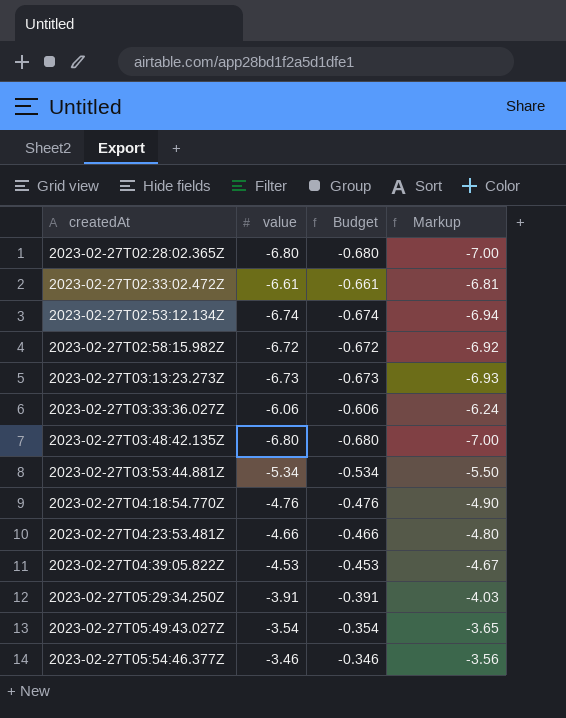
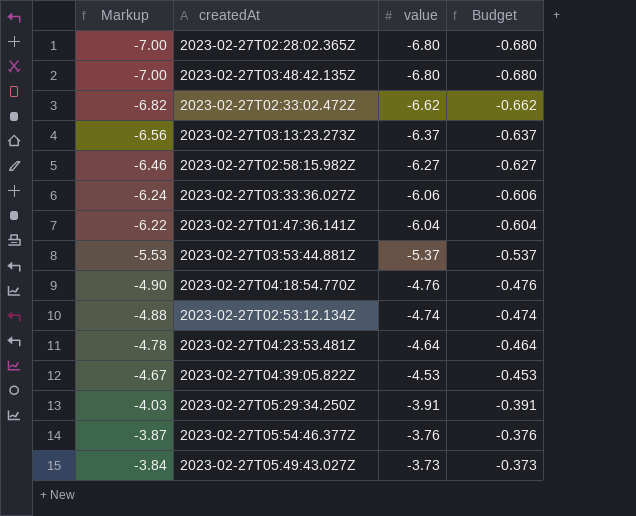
row order: createdAt ascending -> Markup ascending
column Markup | position: 4 -> 1
2023-02-27T02:33:02.472Z | Markup: -6.81 -> -6.82
2023-02-27T02:33:02.472Z | value: -6.61 -> -6.62
2023-02-27T02:33:02.472Z | Budget: -0.661 -> -0.662
2023-02-27T03:13:23.273Z | Markup: -6.93 -> -6.56
2023-02-27T03:13:23.273Z | value: -6.73 -> -6.37
2023-02-27T03:13:23.273Z | Budget: -0.673 -> -0.637
2023-02-27T02:58:15.982Z | Markup: -6.92 -> -6.46
2023-02-27T02:58:15.982Z | value: -6.72 -> -6.27
2023-02-27T02:58:15.982Z | Budget: -0.672 -> -0.627
row 2023-02-27T01:47:36.141Z: none -> -6.22 | -6.04 | -0.604
2023-02-27T03:53:44.881Z | Markup: -5.50 -> -5.53
2023-02-27T03:53:44.881Z | value: -5.34 -> -5.37
2023-02-27T03:53:44.881Z | Budget: -0.534 -> -0.537
2023-02-27T02:53:12.134Z | Markup: -6.94 -> -4.88
2023-02-27T02:53:12.134Z | value: -6.74 -> -4.74
2023-02-27T02:53:12.134Z | Budget: -0.674 -> -0.474
2023-02-27T04:23:53.481Z | Markup: -4.80 -> -4.78
2023-02-27T04:23:53.481Z | value: -4.66 -> -4.64
2023-02-27T04:23:53.481Z | Budget: -0.466 -> -0.464
2023-02-27T05:54:46.377Z | Markup: -3.56 -> -3.87
2023-02-27T05:54:46.377Z | value: -3.46 -> -3.76
2023-02-27T05:54:46.377Z | Budget: -0.346 -> -0.376
2023-02-27T05:49:43.027Z | Markup: -3.65 -> -3.84
2023-02-27T05:49:43.027Z | value: -3.54 -> -3.73
2023-02-27T05:49:43.027Z | Budget: -0.354 -> -0.373

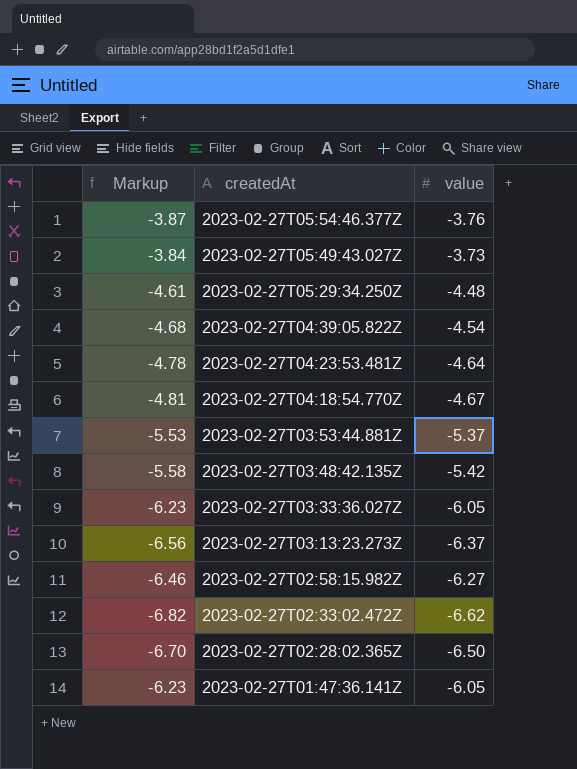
row order: Markup ascending -> createdAt descending
column Budget | formula: [value] * 0.1 -> none
row 2023-02-27T02:53:12.134Z: -4.88 | -4.74 | -0.474 -> none
2023-02-27T05:29:34.250Z | Markup: -4.03 -> -4.61
2023-02-27T05:29:34.250Z | value: -3.91 -> -4.48
2023-02-27T04:39:05.822Z | Markup: -4.67 -> -4.68
2023-02-27T04:39:05.822Z | value: -4.53 -> -4.54
2023-02-27T04:18:54.770Z | Markup: -4.90 -> -4.81
2023-02-27T04:18:54.770Z | value: -4.76 -> -4.67
2023-02-27T03:48:42.135Z | Markup: -7.00 -> -5.58
2023-02-27T03:48:42.135Z | value: -6.80 -> -5.42
2023-02-27T03:33:36.027Z | Markup: -6.24 -> -6.23
2023-02-27T03:33:36.027Z | value: -6.06 -> -6.05
2023-02-27T02:28:02.365Z | Markup: -7.00 -> -6.70
2023-02-27T02:28:02.365Z | value: -6.80 -> -6.50
2023-02-27T01:47:36.141Z | Markup: -6.22 -> -6.23
2023-02-27T01:47:36.141Z | value: -6.04 -> -6.05

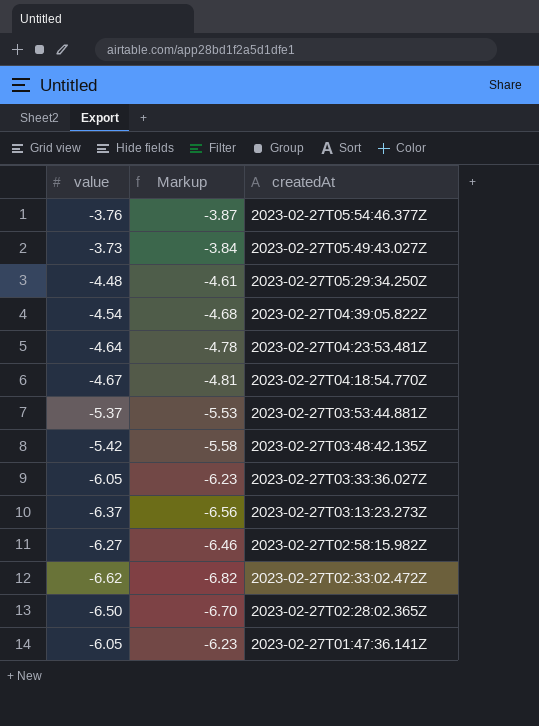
column value | position: 3 -> 1

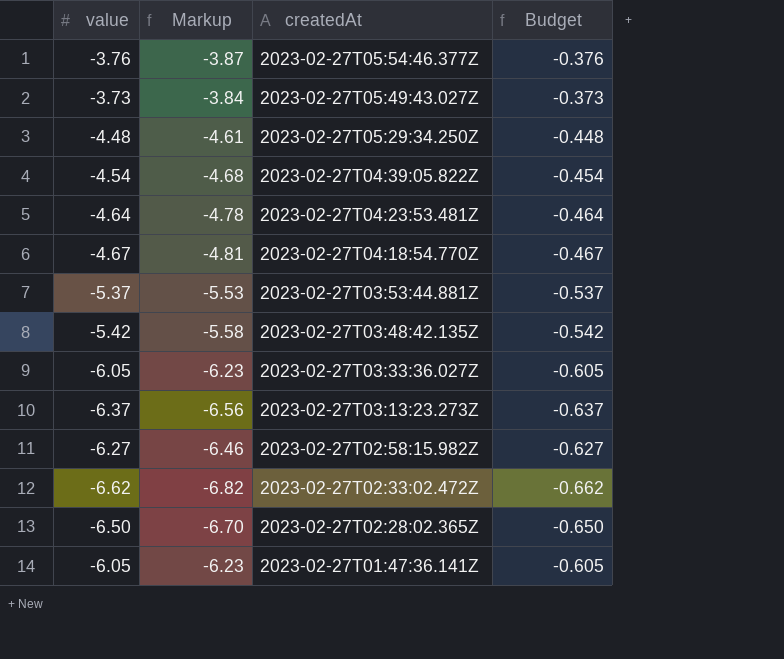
column Budget | formula: none -> [value] * 0.1

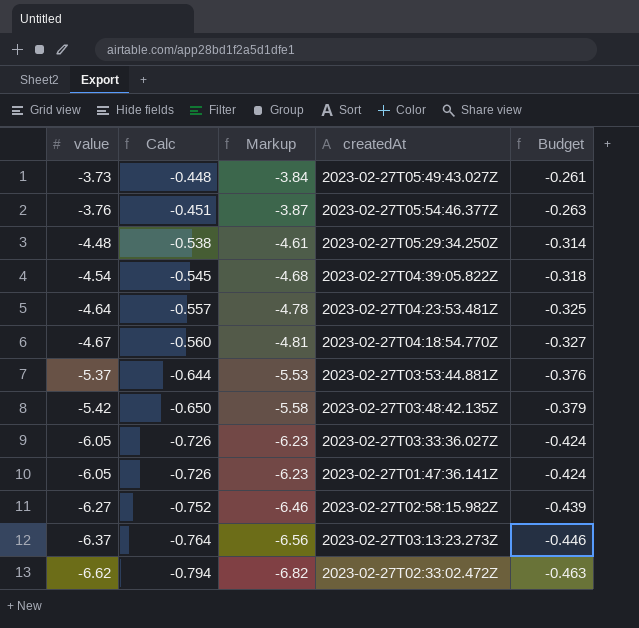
row order: createdAt descending -> value descending
column Calc | formula: none -> [value] * 0.12
column Budget | formula: [value] * 0.1 -> [value] * 0.07
row 2023-02-27T02:28:02.365Z: -6.50 | -6.70 | -0.650 -> none

